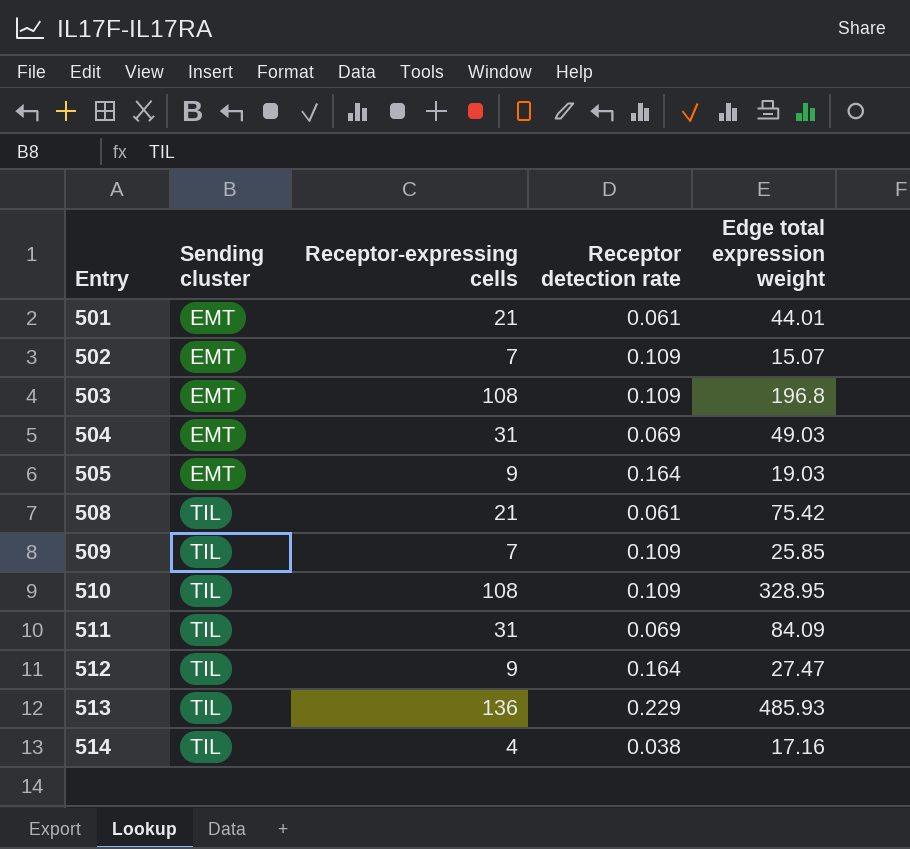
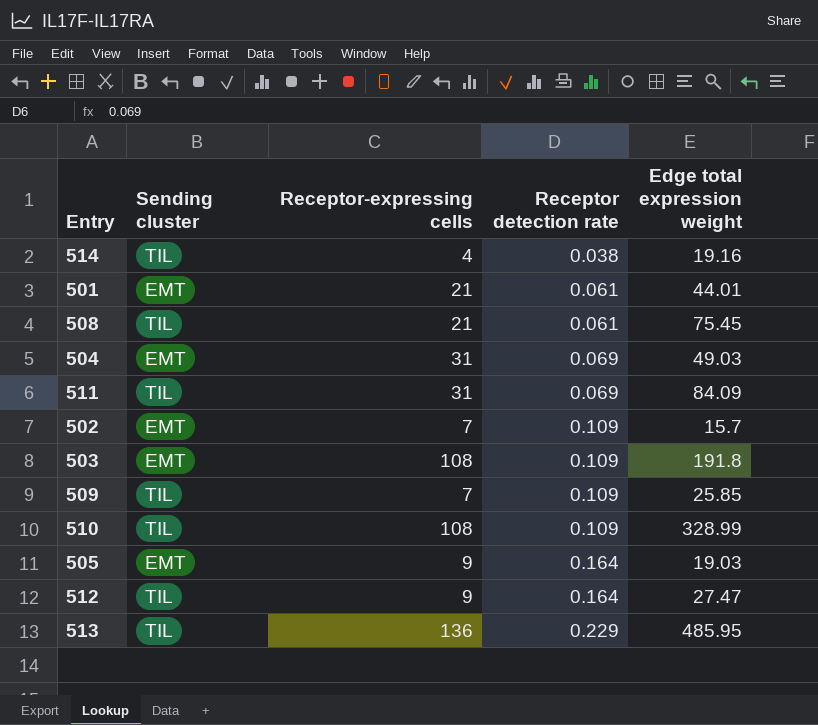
row order: Entry ascending -> Receptor detection rate ascending
514 | Edge total expression weight: 17.16 -> 19.16
508 | Edge total expression weight: 75.42 -> 75.45
502 | Edge total expression weight: 15.07 -> 15.7
503 | Edge total expression weight: 196.8 -> 191.8
510 | Edge total expression weight: 328.95 -> 328.99
513 | Edge total expression weight: 485.93 -> 485.95

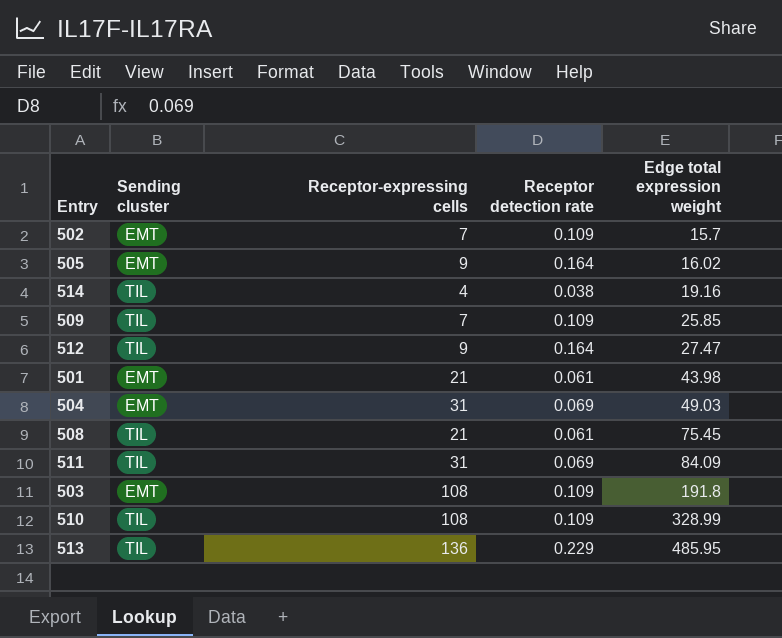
row order: Receptor detection rate ascending -> Edge total expression weight ascending
505 | Edge total expression weight: 19.03 -> 16.02
501 | Edge total expression weight: 44.01 -> 43.98

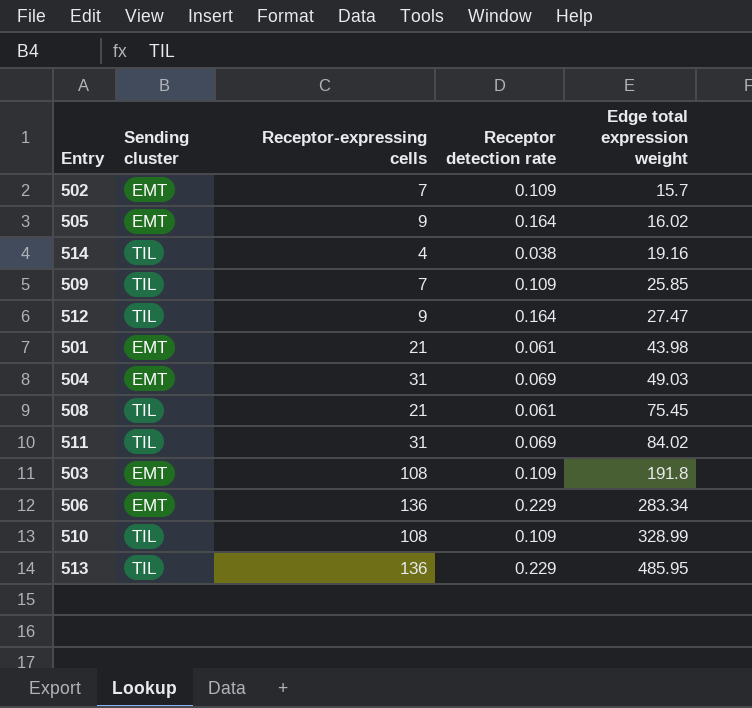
511 | Edge total expression weight: 84.09 -> 84.02
row 506: none -> EMT | 136 | 0.229 | 283.34

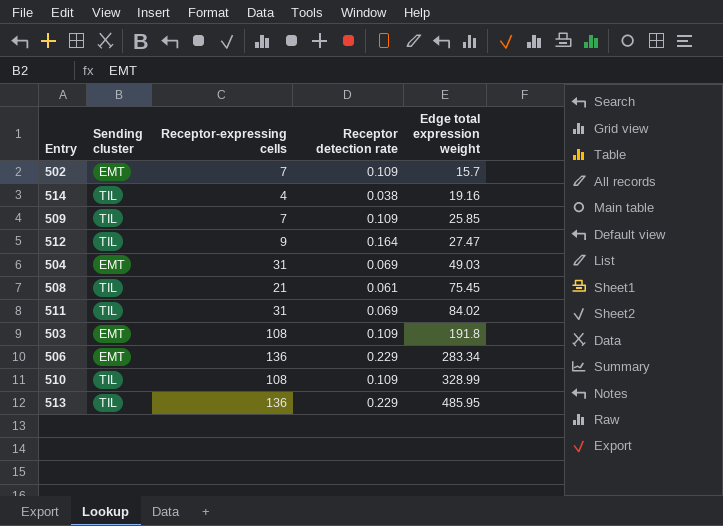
row 505: EMT | 9 | 0.164 | 16.02 -> none
row 501: EMT | 21 | 0.061 | 43.98 -> none

